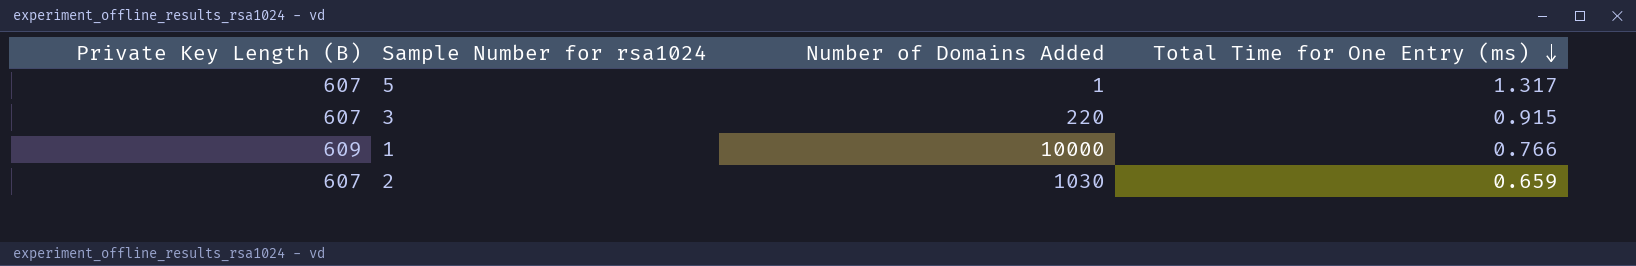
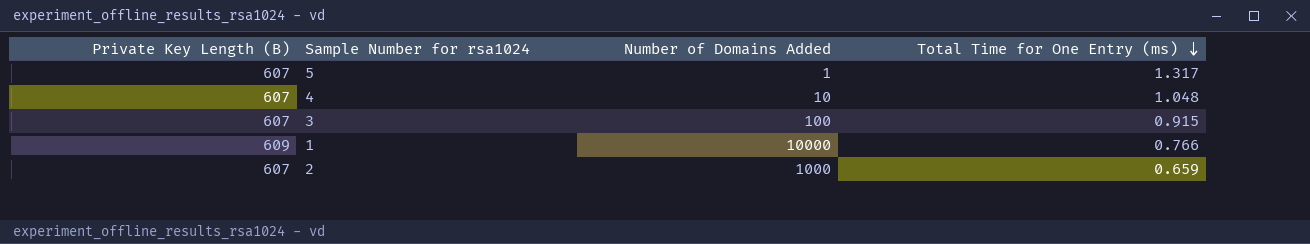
row 4: none -> 607 | 10 | 1.048
3 | Number of Domains Added: 220 -> 100
2 | Number of Domains Added: 1030 -> 1000

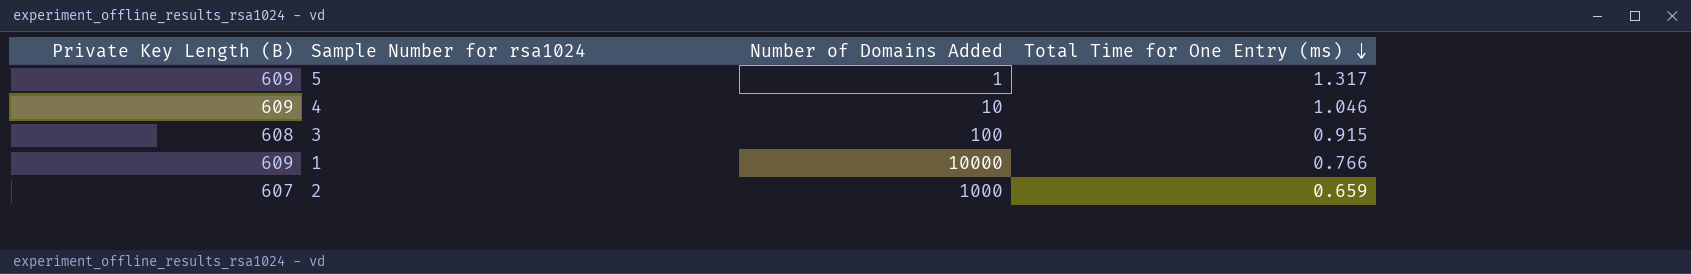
5 | Private Key Length (B): 607 -> 609
4 | Private Key Length (B): 607 -> 609
4 | Total Time for One Entry (ms): 1.048 -> 1.046
3 | Private Key Length (B): 607 -> 608

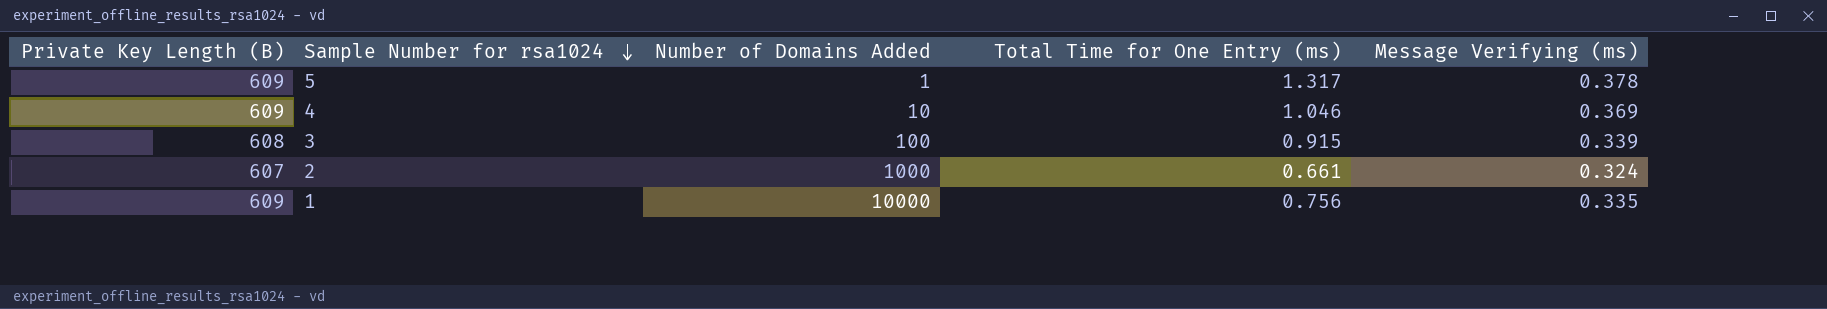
row order: Total Time for One Entry (ms) descending -> Sample Number for rsa1024 descending
column Message Verifying (ms) | position: none -> 5
2 | Total Time for One Entry (ms): 0.659 -> 0.661
1 | Total Time for One Entry (ms): 0.766 -> 0.756

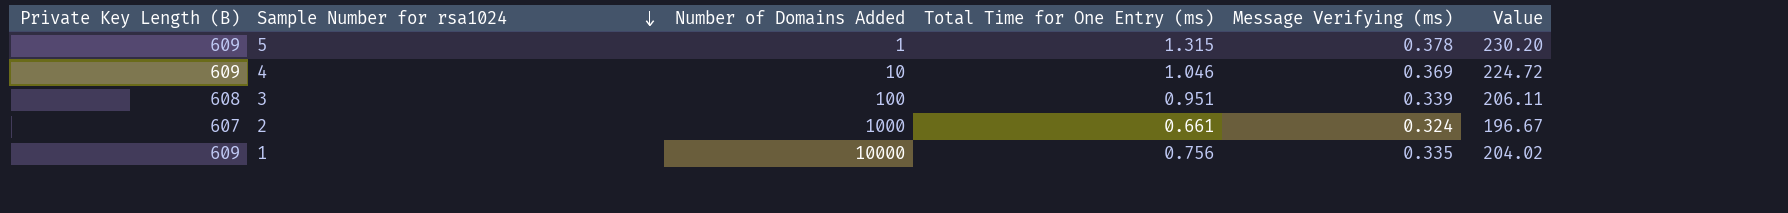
column Value | formula: none -> [Private Key Length (B)] * [Message Verifying (ms)]
5 | Total Time for One Entry (ms): 1.317 -> 1.315
3 | Total Time for One Entry (ms): 0.915 -> 0.951

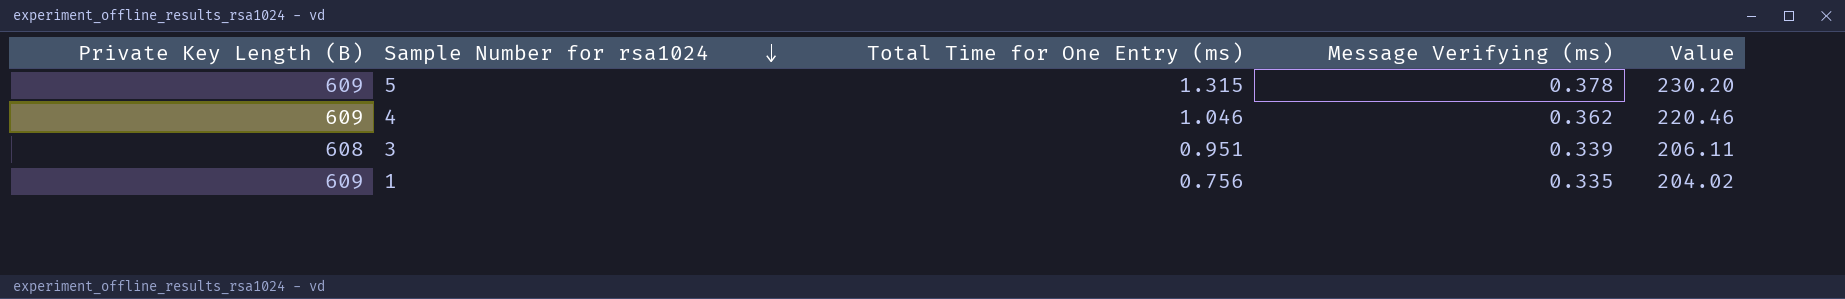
column Number of Domains Added | position: 3 -> none
row 2: 607 | 1000 | 0.661 | 0.324 | 196.67 -> none
4 | Message Verifying (ms): 0.369 -> 0.362
4 | Value: 224.72 -> 220.46

